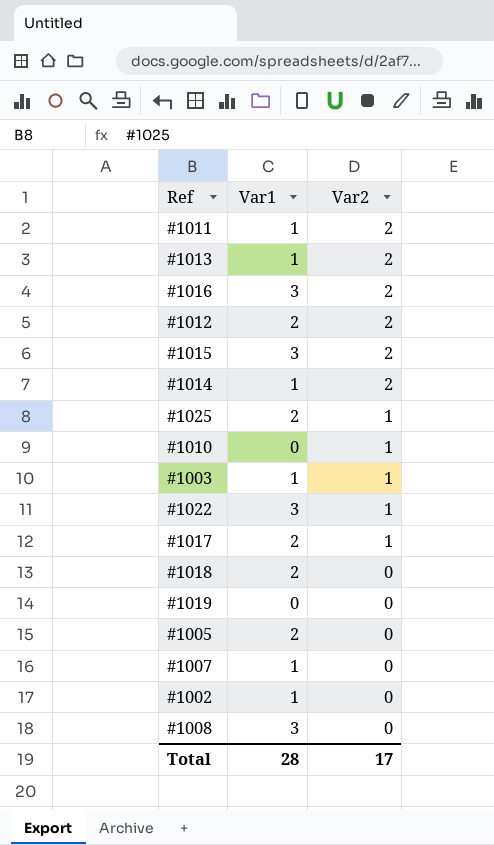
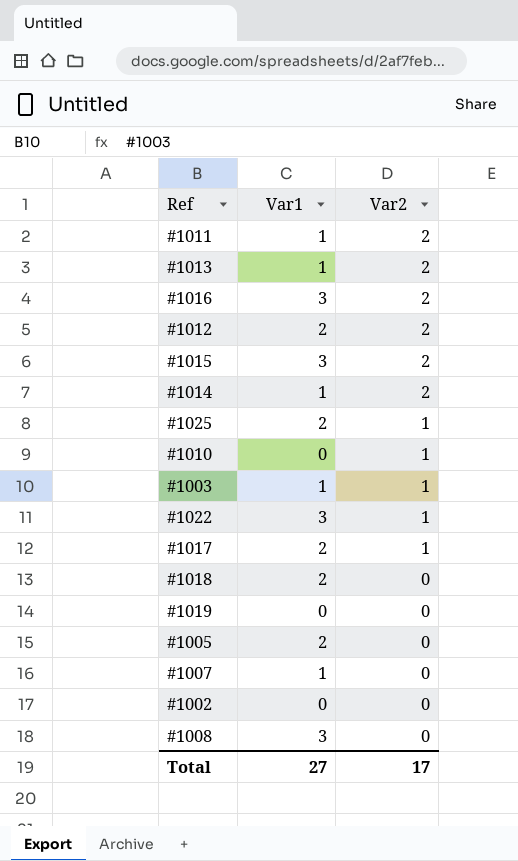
#1002 | Var1: 1 -> 0
Total | Var1: 28 -> 27

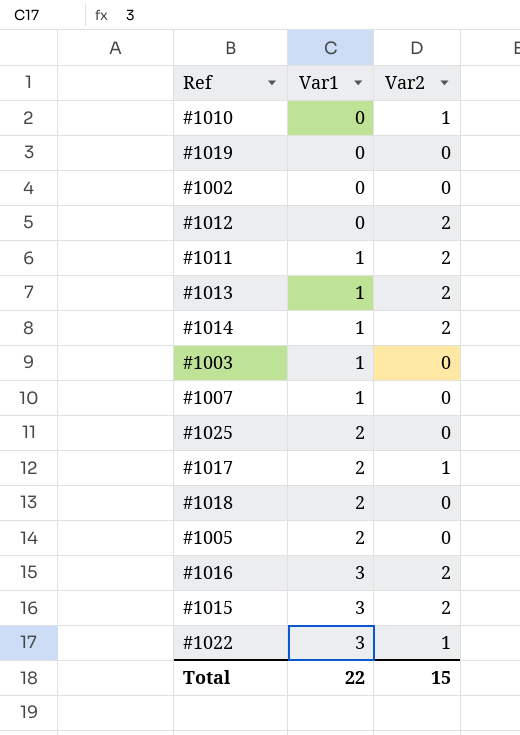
row order: Var2 descending -> Var1 ascending
row #1008: 3 | 0 -> none
#1012 | Var1: 2 -> 0
#1003 | Var2: 1 -> 0
#1025 | Var2: 1 -> 0
Total | Var1: 27 -> 22
Total | Var2: 17 -> 15

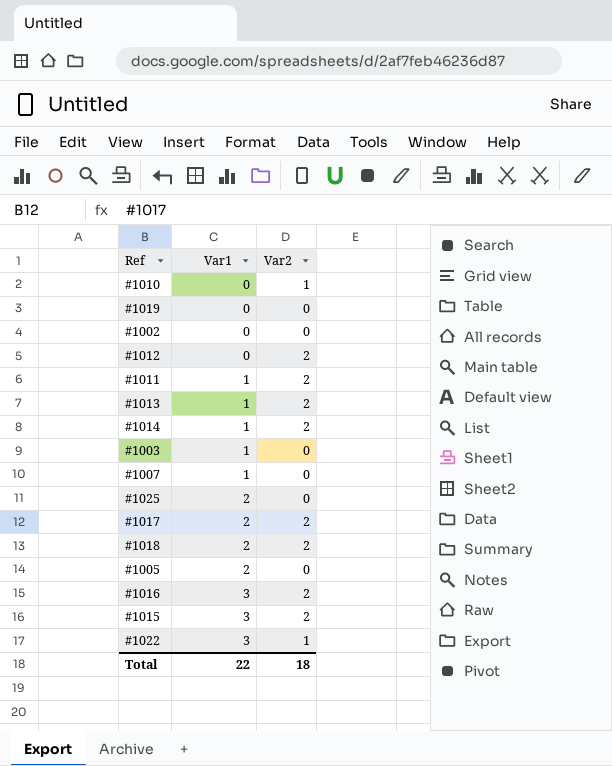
#1017 | Var2: 1 -> 2
#1018 | Var2: 0 -> 2
Total | Var2: 15 -> 18

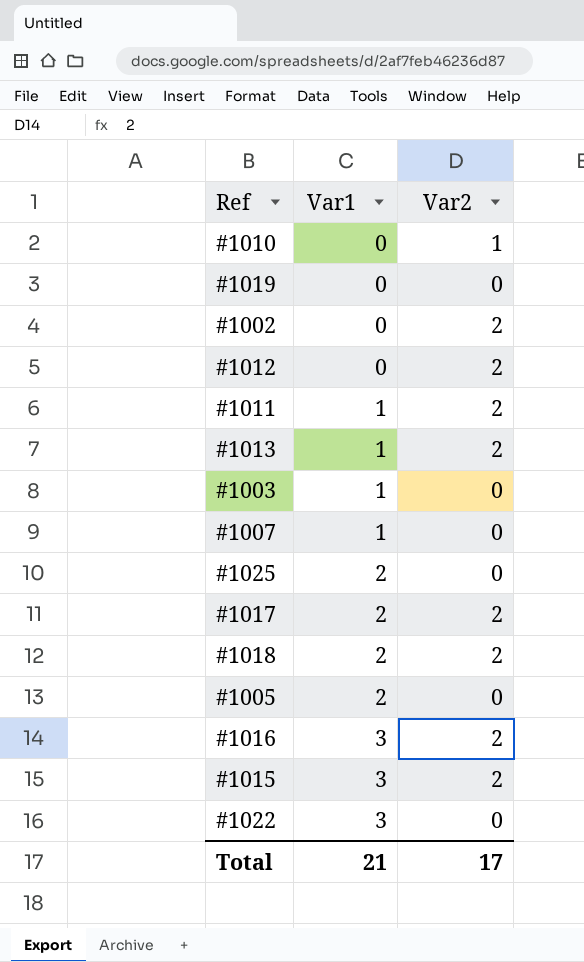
row #1014: 1 | 2 -> none
#1002 | Var2: 0 -> 2
#1022 | Var2: 1 -> 0
Total | Var1: 22 -> 21
Total | Var2: 18 -> 17

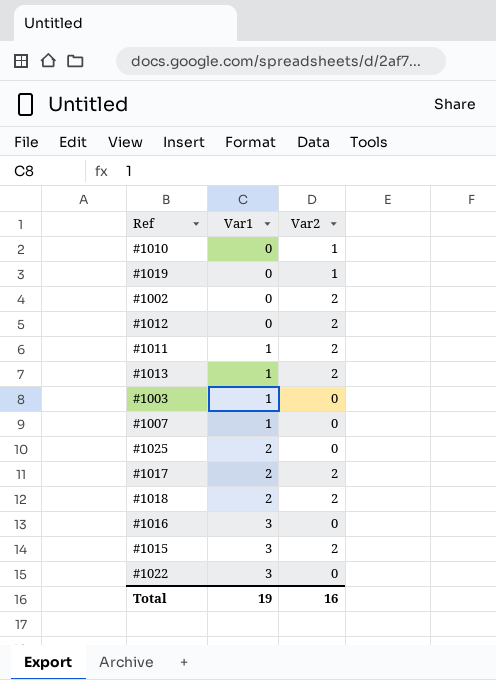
row #1005: 2 | 0 -> none
#1019 | Var2: 0 -> 1
#1016 | Var2: 2 -> 0
Total | Var1: 21 -> 19
Total | Var2: 17 -> 16

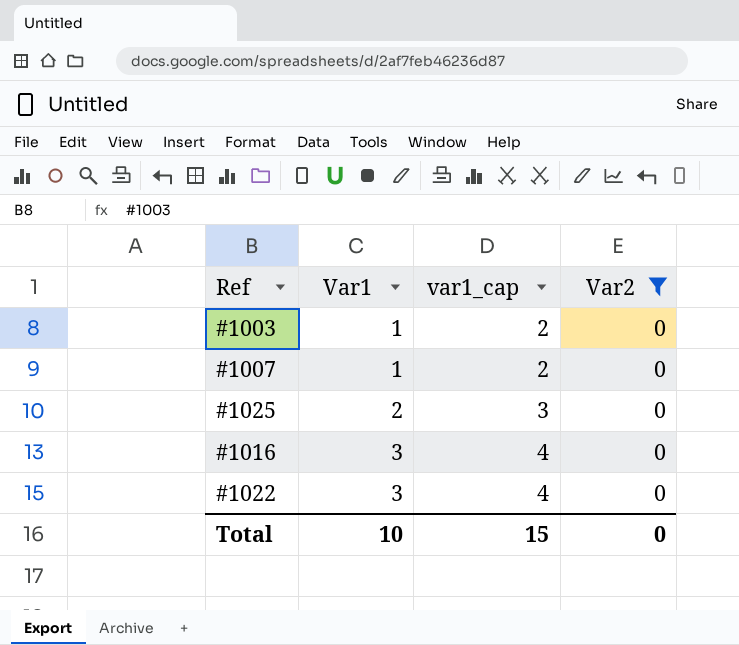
filter: none -> Var2 = 0
column var1_cap | formula: none -> [Var1] + 1
Total | Var1: 19 -> 10
Total | Var2: 16 -> 0

